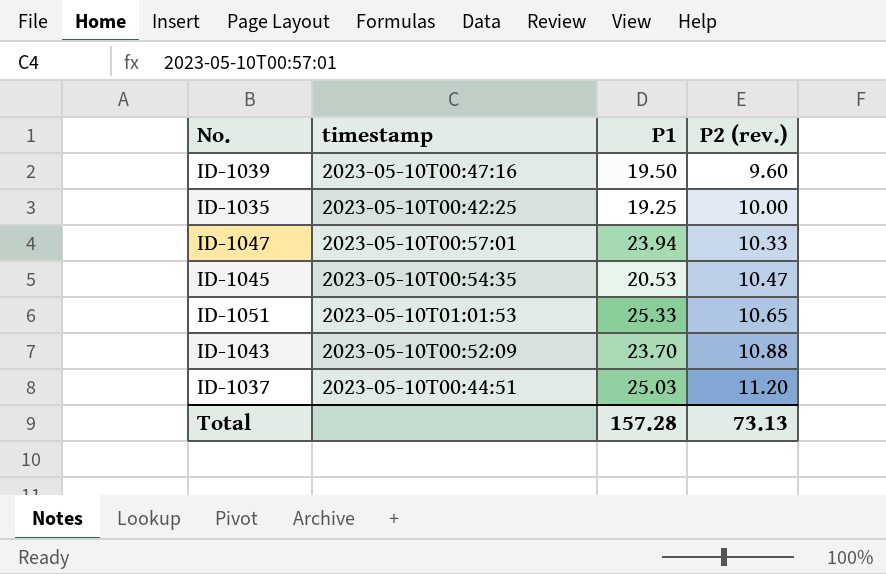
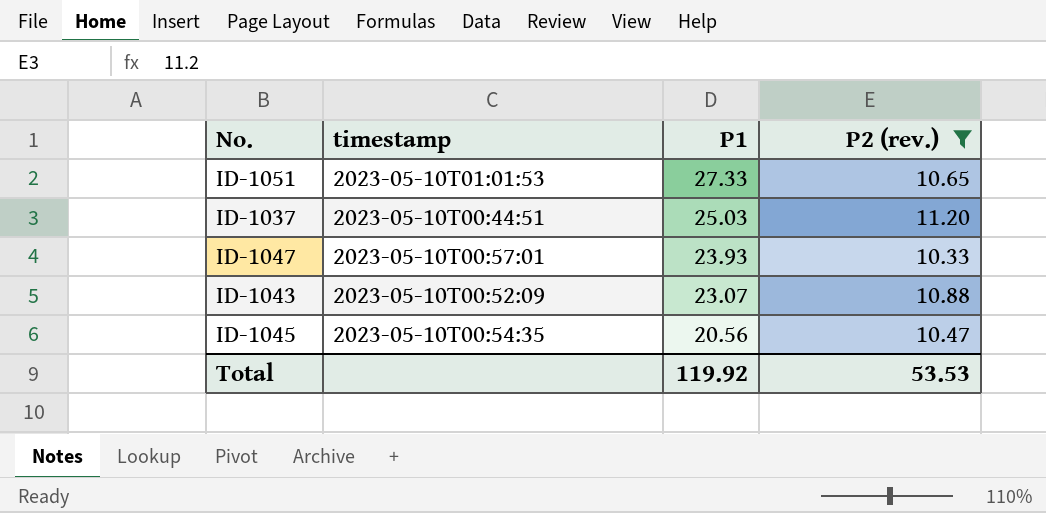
filter: none -> P2 (rev.) >= 10.33
row order: P2 (rev.) ascending -> P1 descending
ID-1051 | P1: 25.33 -> 27.33
ID-1047 | P1: 23.94 -> 23.93
ID-1043 | P1: 23.70 -> 23.07
ID-1045 | P1: 20.53 -> 20.56
Total | P1: 157.28 -> 119.92
Total | P2 (rev.): 73.13 -> 53.53

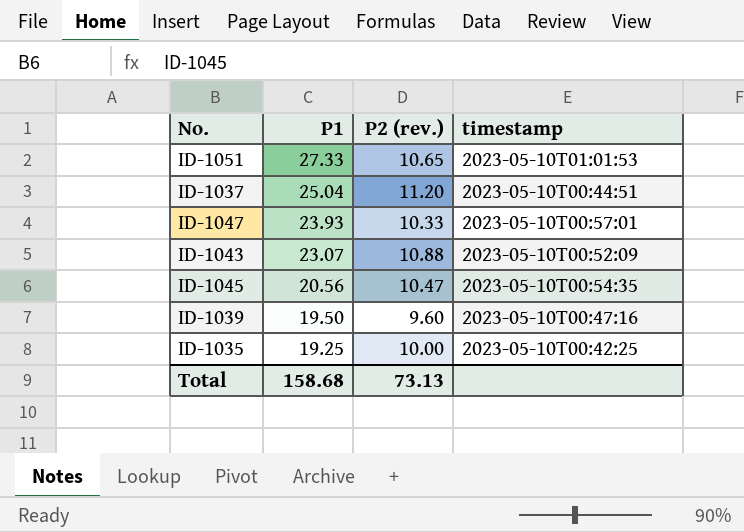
filter: P2 (rev.) >= 10.33 -> none
column timestamp | position: 2 -> 4
ID-1037 | P1: 25.03 -> 25.04
Total | P1: 119.92 -> 158.68
Total | P2 (rev.): 53.53 -> 73.13

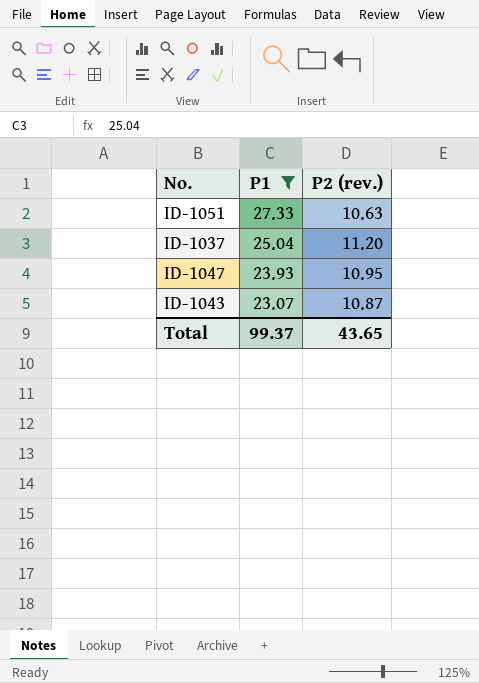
filter: none -> P1 >= 23.07
column timestamp | position: 4 -> none
ID-1051 | P2 (rev.): 10.65 -> 10.63
ID-1047 | P2 (rev.): 10.33 -> 10.95
ID-1043 | P2 (rev.): 10.88 -> 10.87
Total | P1: 158.68 -> 99.37
Total | P2 (rev.): 73.13 -> 43.65

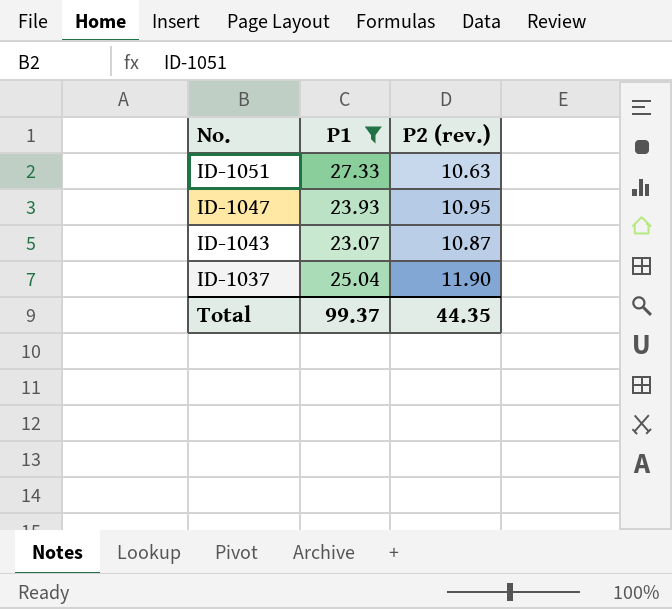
row order: P1 descending -> No. descending
ID-1037 | P2 (rev.): 11.20 -> 11.90
Total | P2 (rev.): 43.65 -> 44.35

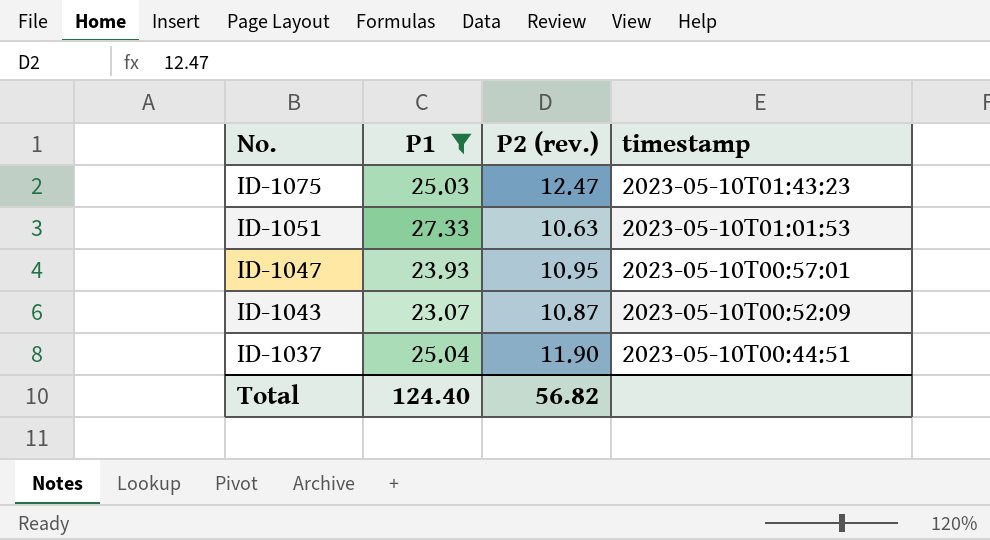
column timestamp | position: none -> 4
row ID-1075: none -> 25.03 | 12.47 | 2023-05-10T01:43:23
Total | P1: 99.37 -> 124.40
Total | P2 (rev.): 44.35 -> 56.82

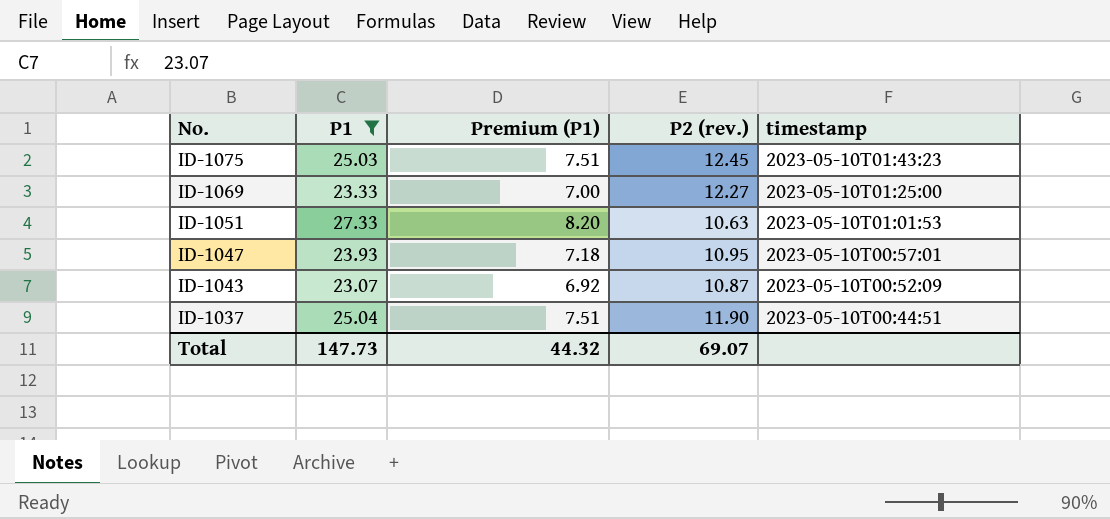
column Premium (P1) | formula: none -> [P1] * 0.3
ID-1075 | P2 (rev.): 12.47 -> 12.45
row ID-1069: none -> 23.33 | 7.00 | 12.27 | 2023-05-10T01:25:00
Total | P1: 124.40 -> 147.73
Total | P2 (rev.): 56.82 -> 69.07

